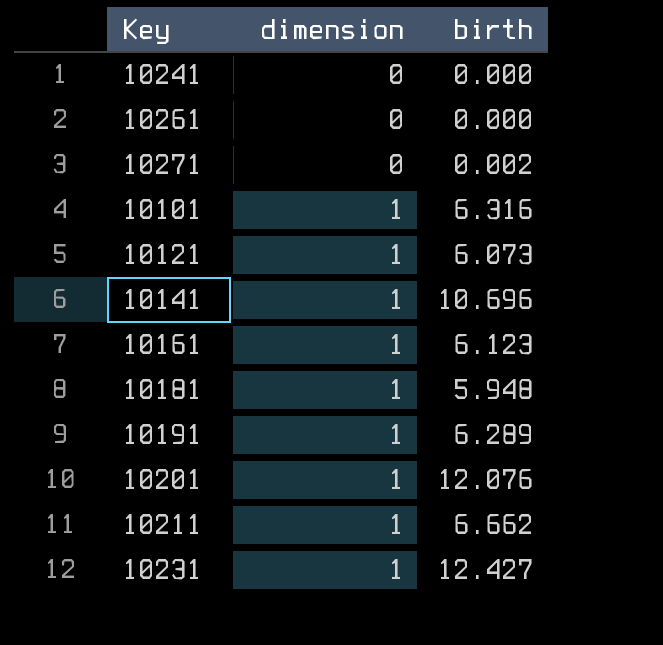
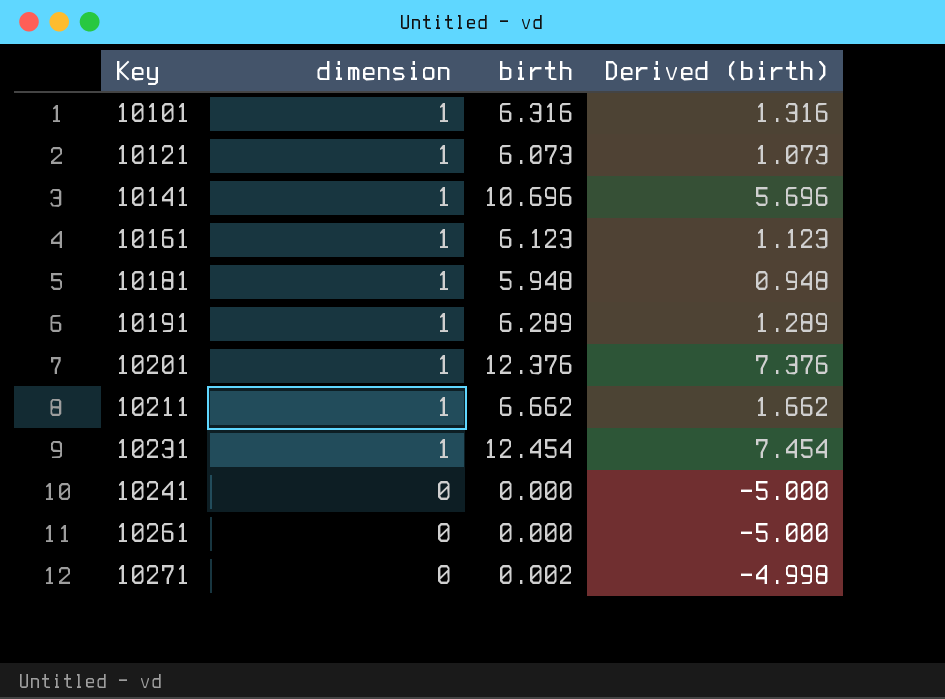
row order: dimension ascending -> Key ascending
column Derived (birth) | formula: none -> [birth] - 5
10201 | birth: 12.076 -> 12.376
10231 | birth: 12.427 -> 12.454

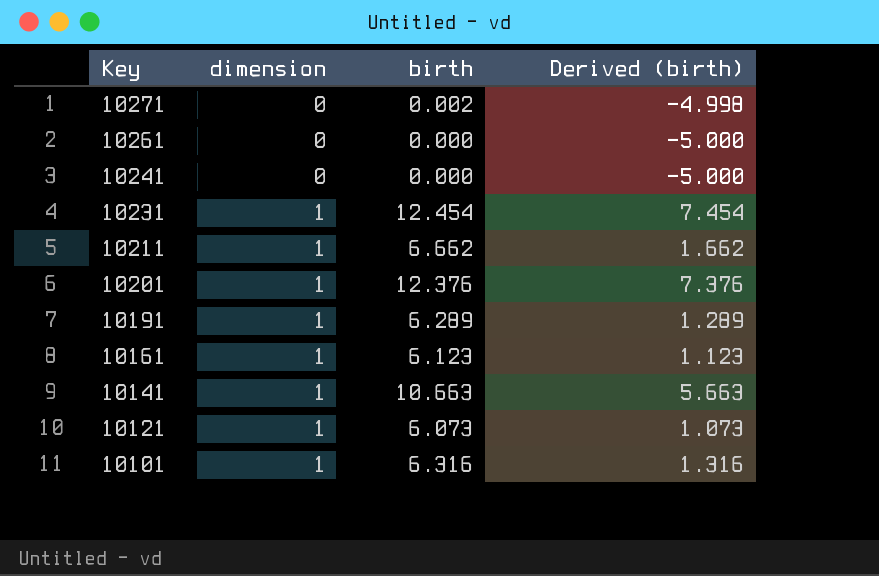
row order: Key ascending -> Key descending
row 10181: 1 | 5.948 | 0.948 -> none
10141 | birth: 10.696 -> 10.663
10141 | Derived (birth): 5.696 -> 5.663

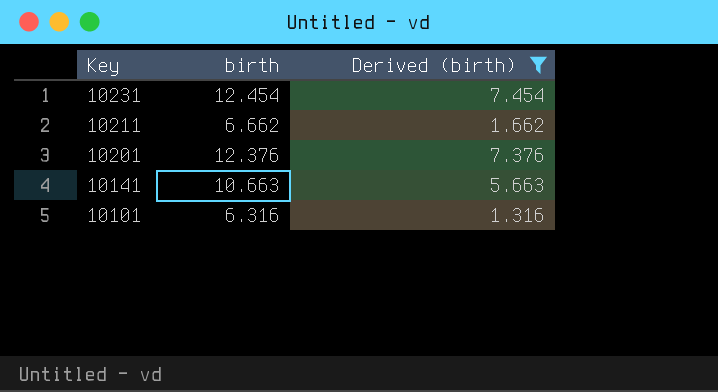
filter: none -> Derived (birth) >= 1.316
column dimension | position: 2 -> none

